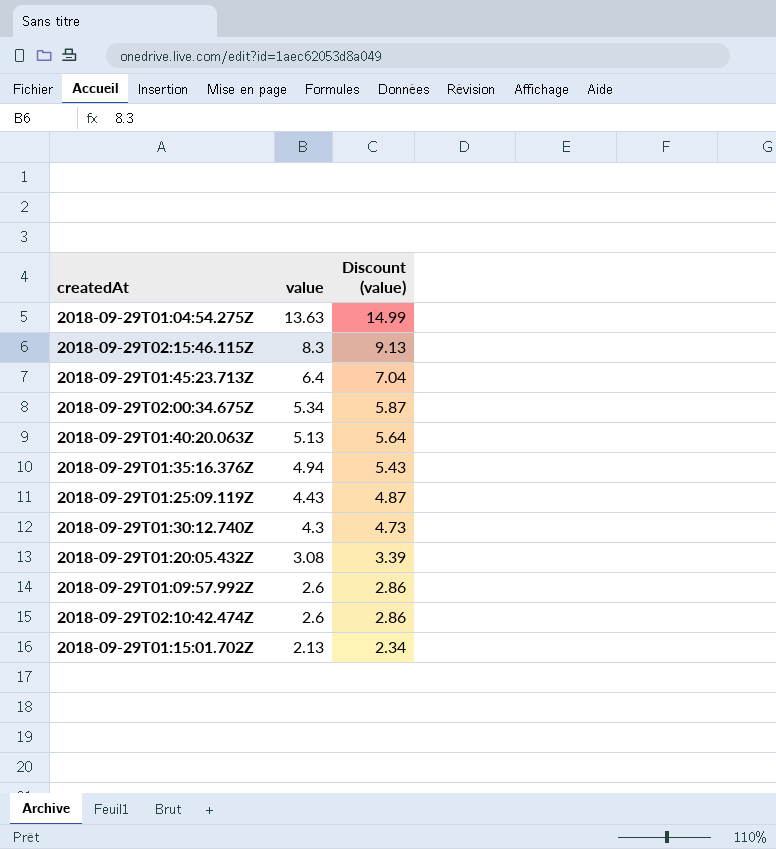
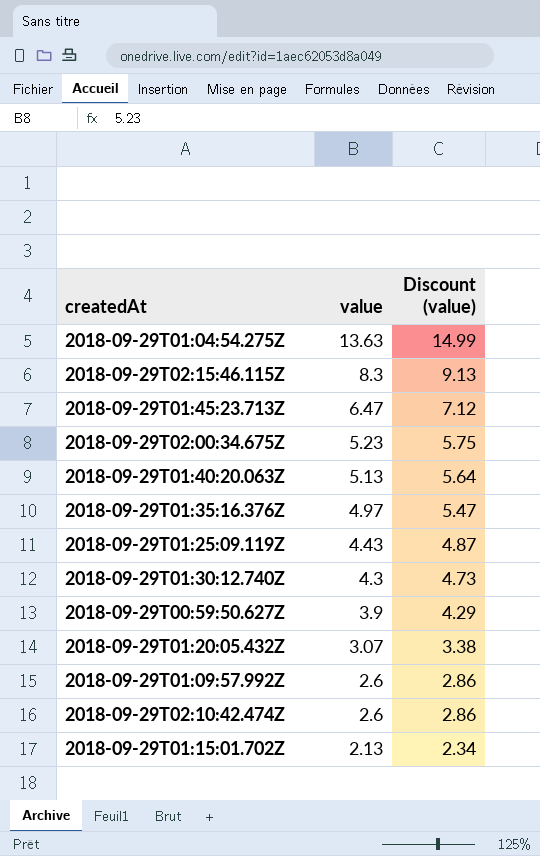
2018-09-29T01:45:23.713Z | value: 6.4 -> 6.47
2018-09-29T01:45:23.713Z | Discount (value): 7.04 -> 7.12
2018-09-29T02:00:34.675Z | value: 5.34 -> 5.23
2018-09-29T02:00:34.675Z | Discount (value): 5.87 -> 5.75
2018-09-29T01:35:16.376Z | value: 4.94 -> 4.97
2018-09-29T01:35:16.376Z | Discount (value): 5.43 -> 5.47
row 2018-09-29T00:59:50.627Z: none -> 3.9 | 4.29
2018-09-29T01:20:05.432Z | value: 3.08 -> 3.07
2018-09-29T01:20:05.432Z | Discount (value): 3.39 -> 3.38

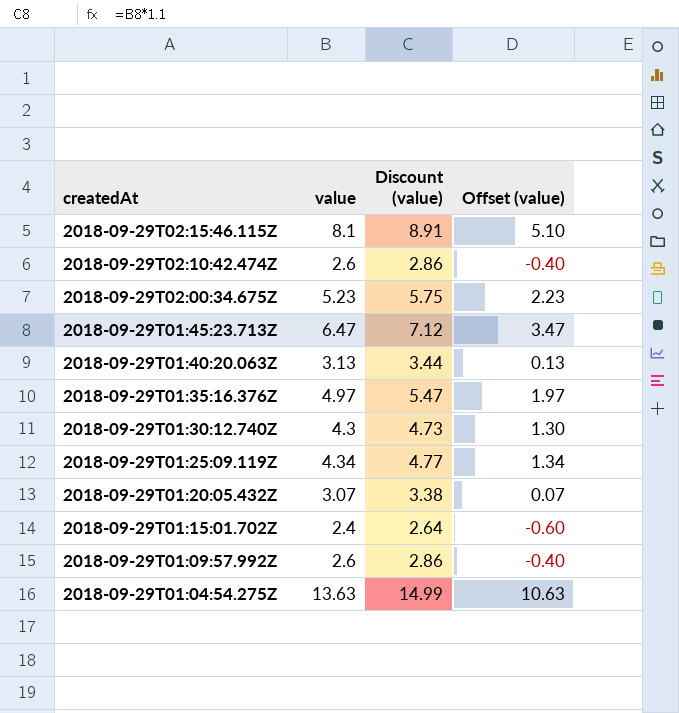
row order: value descending -> createdAt descending
column Offset (value) | formula: none -> [value] - 3
row 2018-09-29T00:59:50.627Z: 3.9 | 4.29 -> none
2018-09-29T02:15:46.115Z | value: 8.3 -> 8.1
2018-09-29T02:15:46.115Z | Discount (value): 9.13 -> 8.91
2018-09-29T01:40:20.063Z | value: 5.13 -> 3.13
2018-09-29T01:40:20.063Z | Discount (value): 5.64 -> 3.44
2018-09-29T01:25:09.119Z | value: 4.43 -> 4.34
2018-09-29T01:25:09.119Z | Discount (value): 4.87 -> 4.77
2018-09-29T01:15:01.702Z | value: 2.13 -> 2.4
2018-09-29T01:15:01.702Z | Discount (value): 2.34 -> 2.64

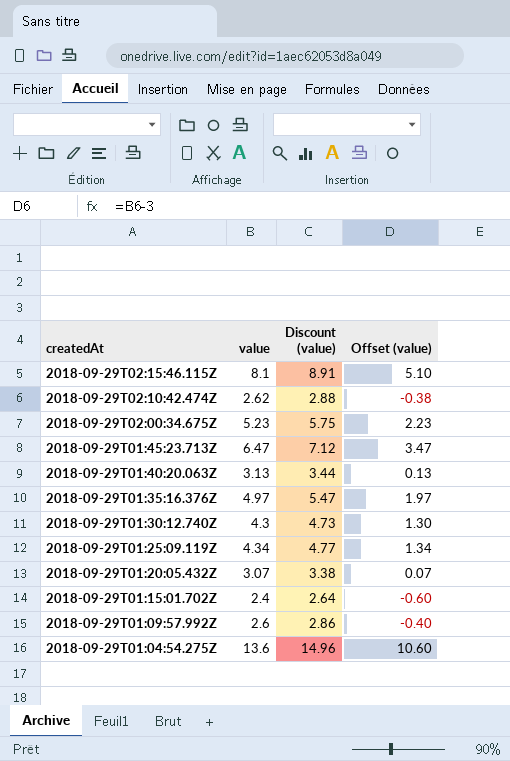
2018-09-29T02:10:42.474Z | value: 2.6 -> 2.62
2018-09-29T02:10:42.474Z | Discount (value): 2.86 -> 2.88
2018-09-29T02:10:42.474Z | Offset (value): -0.40 -> -0.38
2018-09-29T01:04:54.275Z | value: 13.63 -> 13.6
2018-09-29T01:04:54.275Z | Discount (value): 14.99 -> 14.96
2018-09-29T01:04:54.275Z | Offset (value): 10.63 -> 10.60

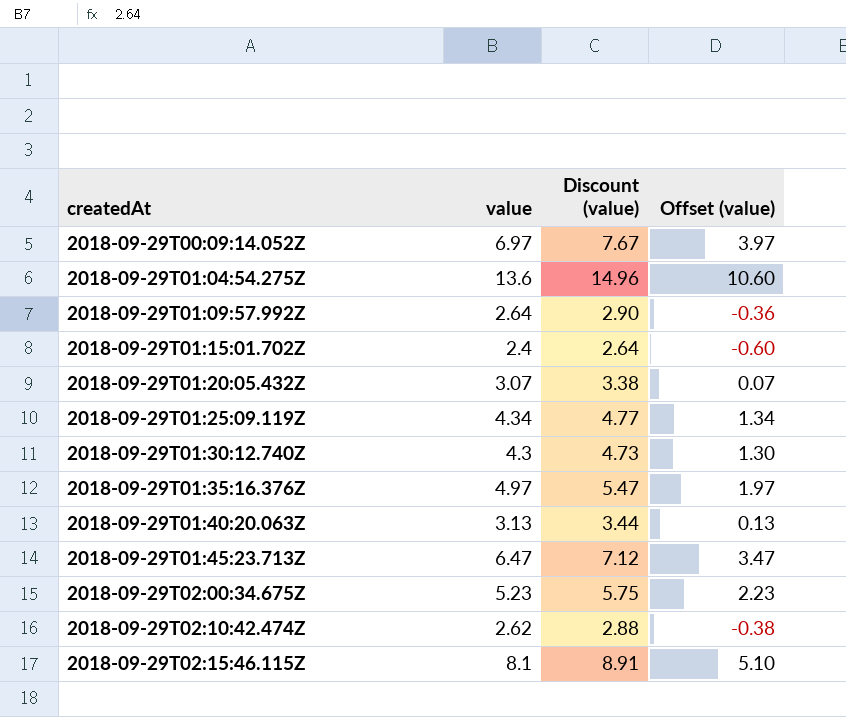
row order: createdAt descending -> createdAt ascending
row 2018-09-29T00:09:14.052Z: none -> 6.97 | 7.67 | 3.97
2018-09-29T01:09:57.992Z | value: 2.6 -> 2.64
2018-09-29T01:09:57.992Z | Discount (value): 2.86 -> 2.90
2018-09-29T01:09:57.992Z | Offset (value): -0.40 -> -0.36

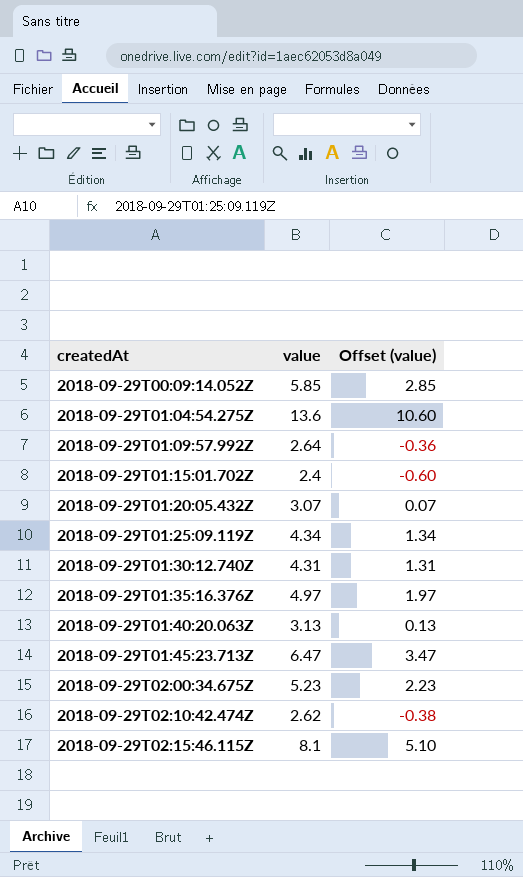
column Discount (value) | formula: [value] * 1.1 -> none
2018-09-29T00:09:14.052Z | value: 6.97 -> 5.85
2018-09-29T00:09:14.052Z | Offset (value): 3.97 -> 2.85
2018-09-29T01:30:12.740Z | value: 4.3 -> 4.31
2018-09-29T01:30:12.740Z | Offset (value): 1.30 -> 1.31

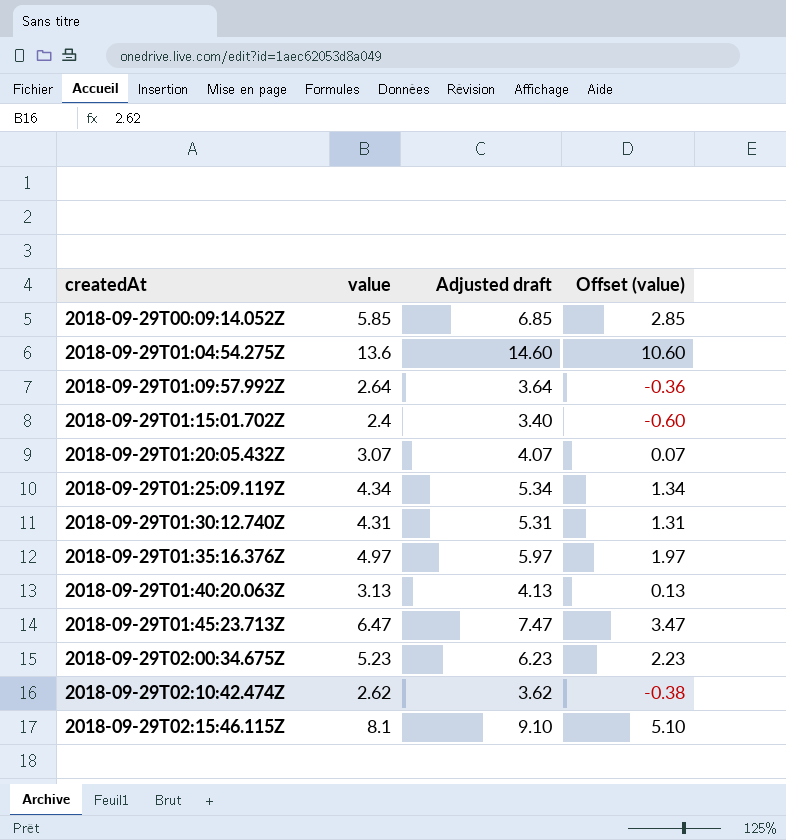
column Adjusted draft | formula: none -> [value] + 1

